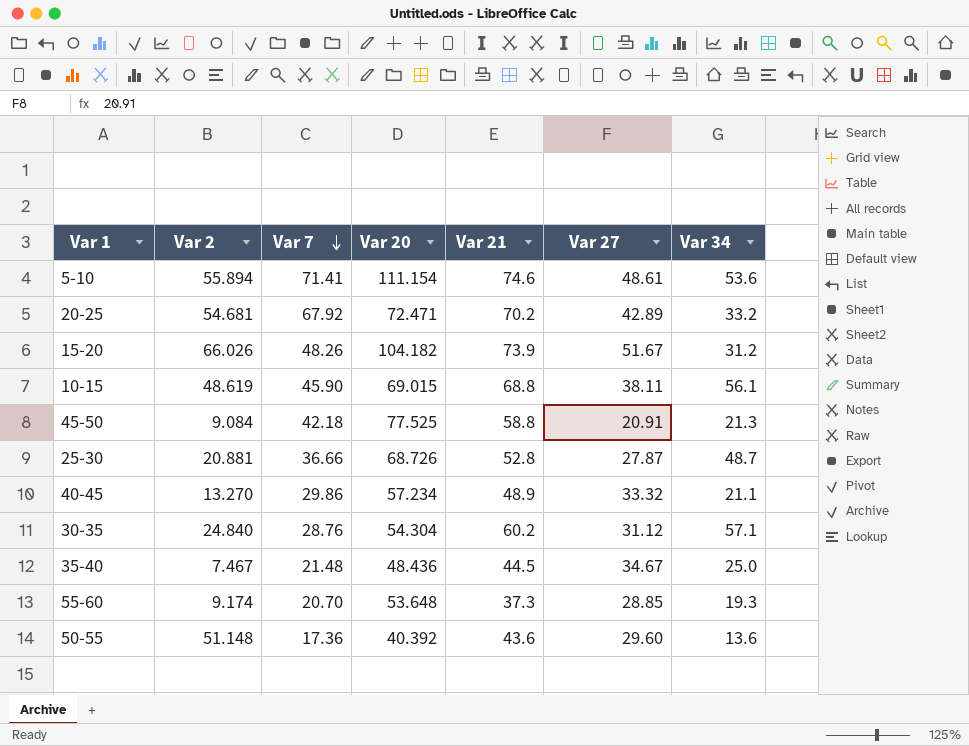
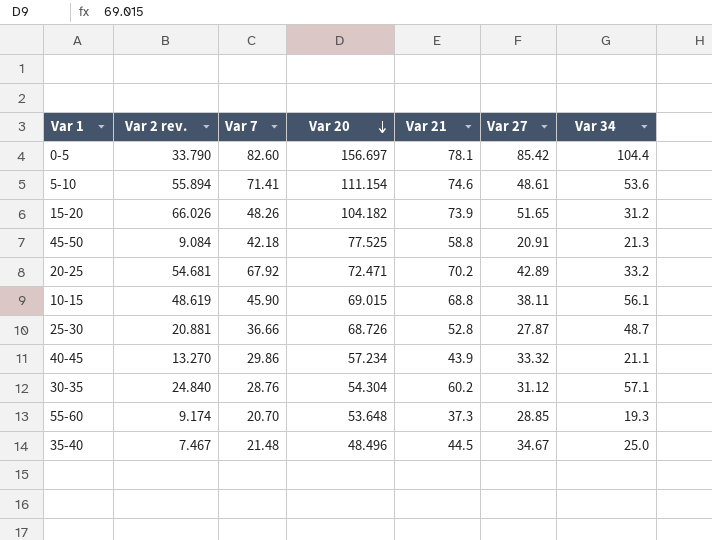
row order: Var 7 descending -> Var 20 descending
column name: Var 2 -> Var 2 rev.
row 50-55: 51.148 | 17.36 | 40.392 | 43.6 | 29.60 | 13.6 -> none
row 0-5: none -> 33.790 | 82.60 | 156.697 | 78.1 | 85.42 | 104.4
15-20 | Var 27: 51.67 -> 51.65
40-45 | Var 21: 48.9 -> 43.9
35-40 | Var 20: 48.436 -> 48.496

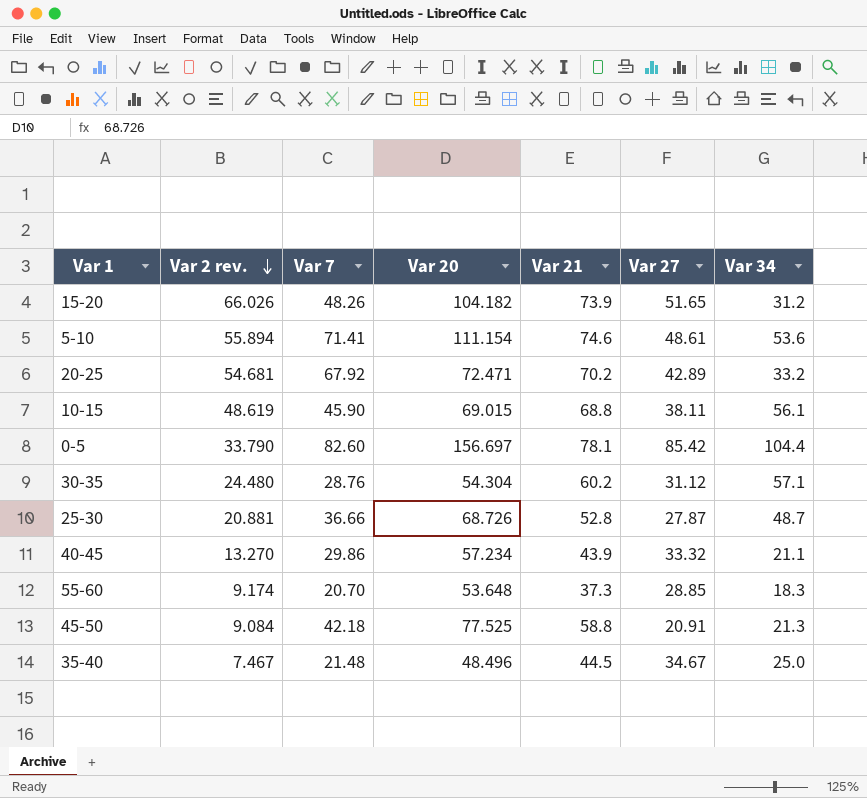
row order: Var 20 descending -> Var 2 rev. descending
30-35 | Var 2 rev.: 24.840 -> 24.480
55-60 | Var 34: 19.3 -> 18.3

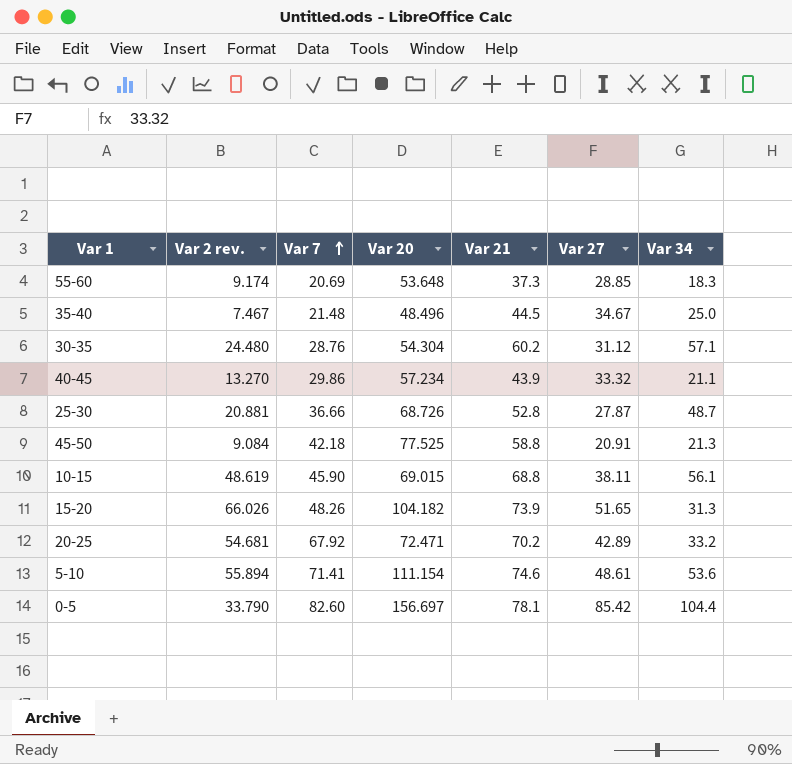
row order: Var 2 rev. descending -> Var 7 ascending
55-60 | Var 7: 20.70 -> 20.69
15-20 | Var 34: 31.2 -> 31.3

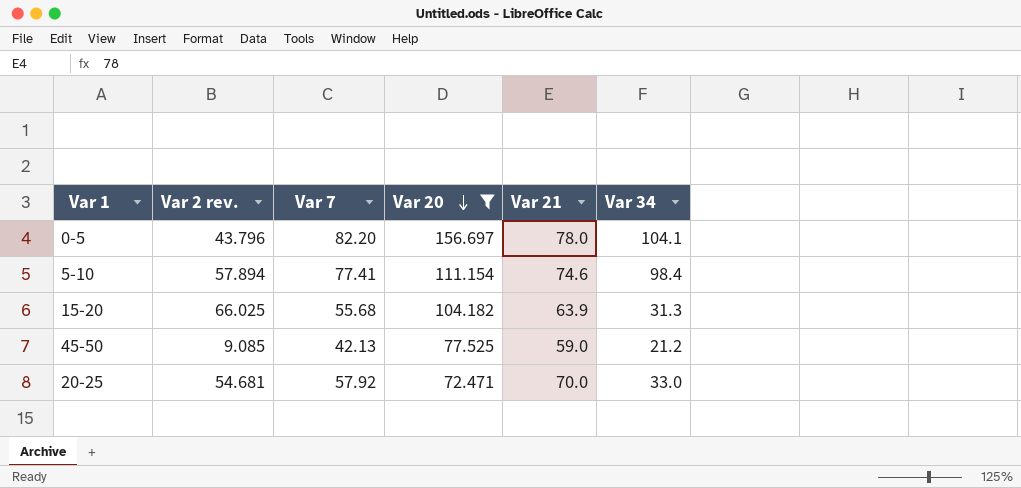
filter: none -> Var 20 >= 72.471
row order: Var 7 ascending -> Var 20 descending
column Var 27 | position: 6 -> none
0-5 | Var 2 rev.: 33.790 -> 43.796
0-5 | Var 7: 82.60 -> 82.20
0-5 | Var 21: 78.1 -> 78.0
0-5 | Var 34: 104.4 -> 104.1
5-10 | Var 2 rev.: 55.894 -> 57.894
5-10 | Var 7: 71.41 -> 77.41
5-10 | Var 34: 53.6 -> 98.4
15-20 | Var 2 rev.: 66.026 -> 66.025
15-20 | Var 7: 48.26 -> 55.68
15-20 | Var 21: 73.9 -> 63.9
45-50 | Var 2 rev.: 9.084 -> 9.085
45-50 | Var 7: 42.18 -> 42.13
45-50 | Var 21: 58.8 -> 59.0
45-50 | Var 34: 21.3 -> 21.2
20-25 | Var 7: 67.92 -> 57.92
20-25 | Var 21: 70.2 -> 70.0
20-25 | Var 34: 33.2 -> 33.0

